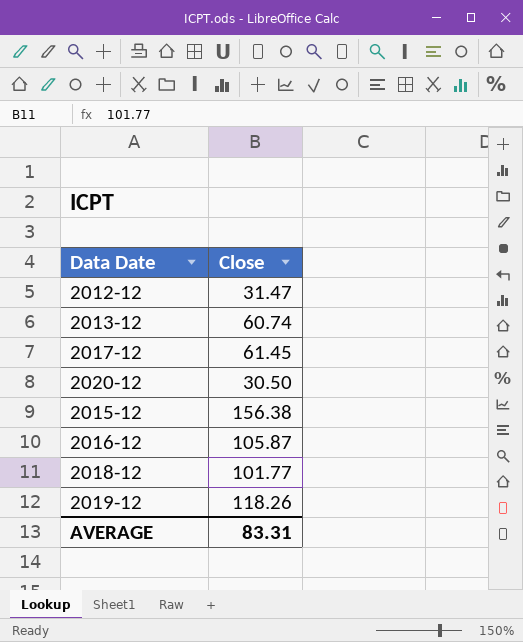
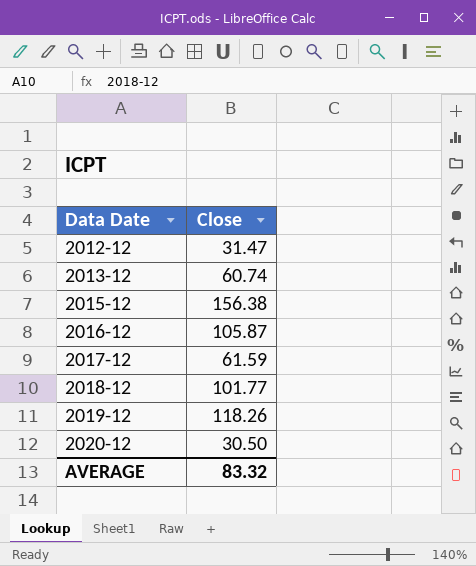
row order: none -> Data Date ascending
2017-12 | Close: 61.45 -> 61.59
AVERAGE | Close: 83.31 -> 83.32

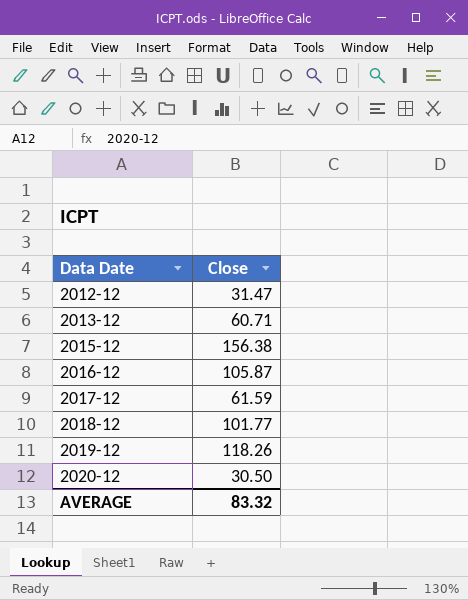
2013-12 | Close: 60.74 -> 60.71

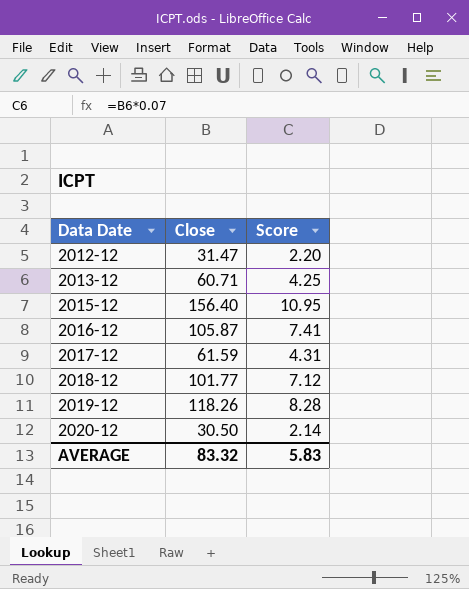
column Score | formula: none -> [Close] * 0.07
2015-12 | Close: 156.38 -> 156.40

